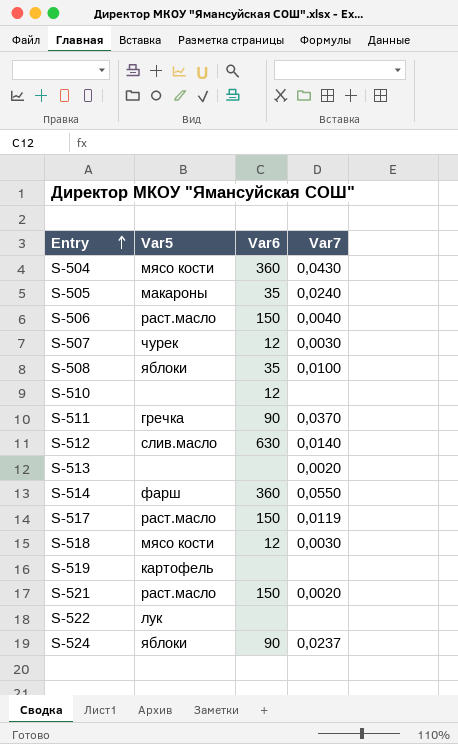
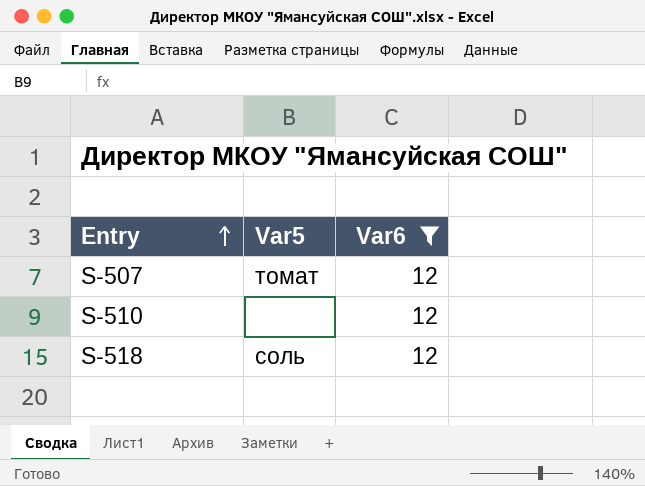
filter: none -> Var6 = 12
column Var7 | position: 4 -> none
S-507 | Var5: чурек -> томат
S-518 | Var5: мясо кости -> соль

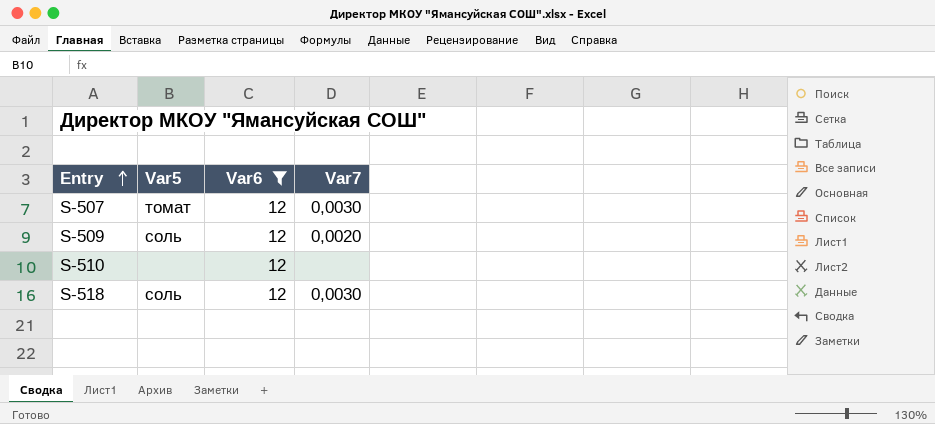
column Var7 | position: none -> 4
row S-509: none -> соль | 12 | 0,0020

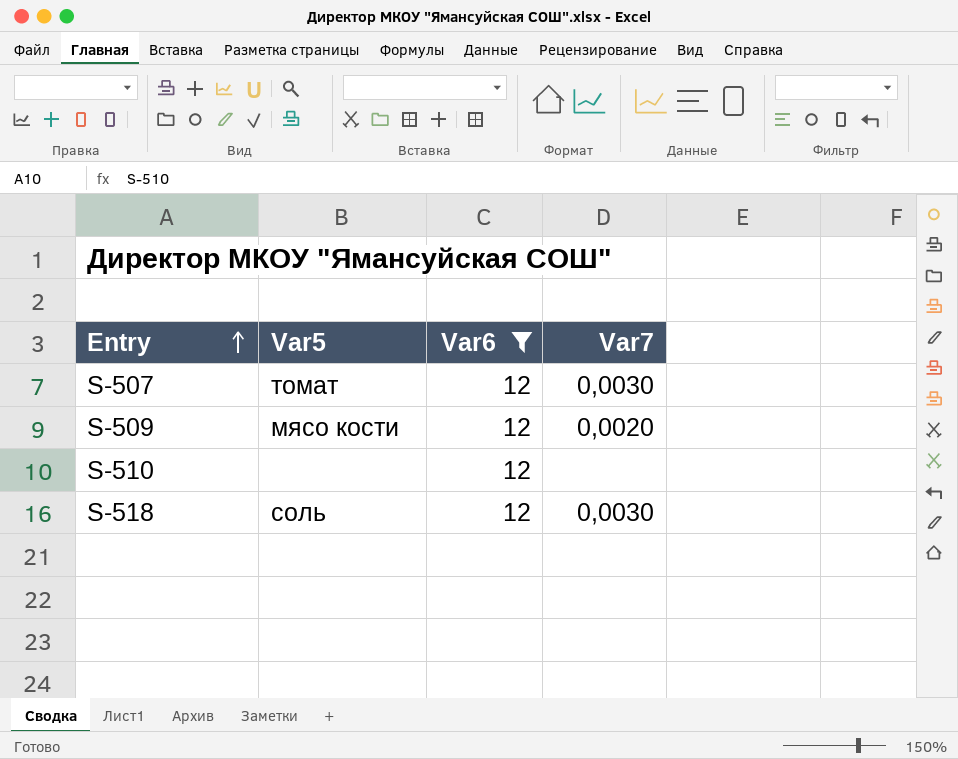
S-509 | Var5: соль -> мясо кости

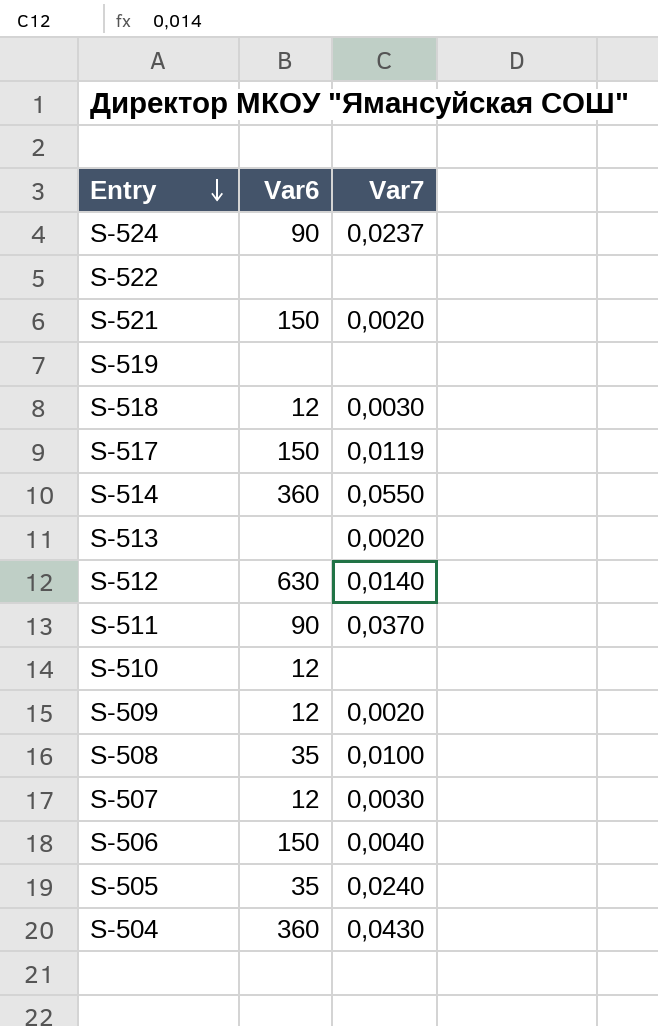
filter: Var6 = 12 -> none
row order: Entry ascending -> Entry descending
column Var5 | position: 2 -> none

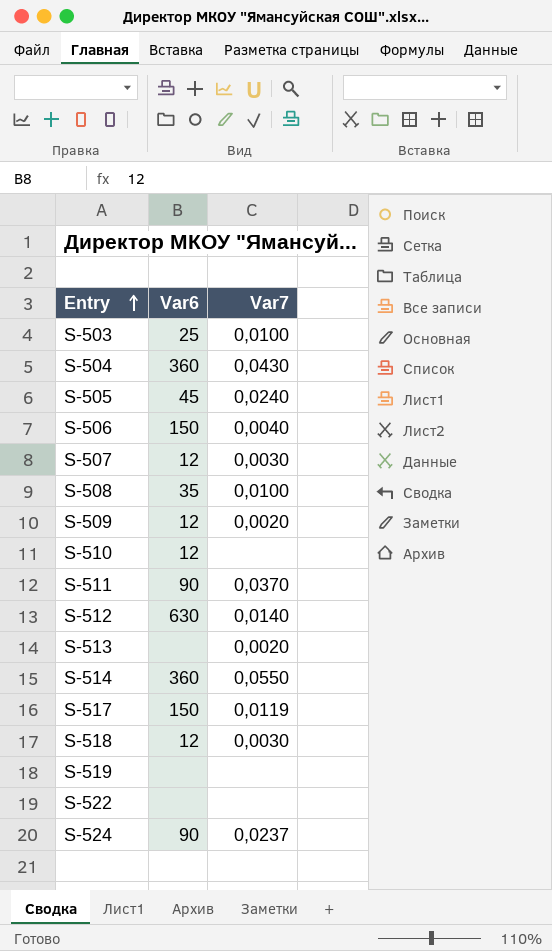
row order: Entry descending -> Entry ascending
row S-521: 150 | 0,0020 -> none
row S-503: none -> 25 | 0,0100
S-505 | Var6: 35 -> 45

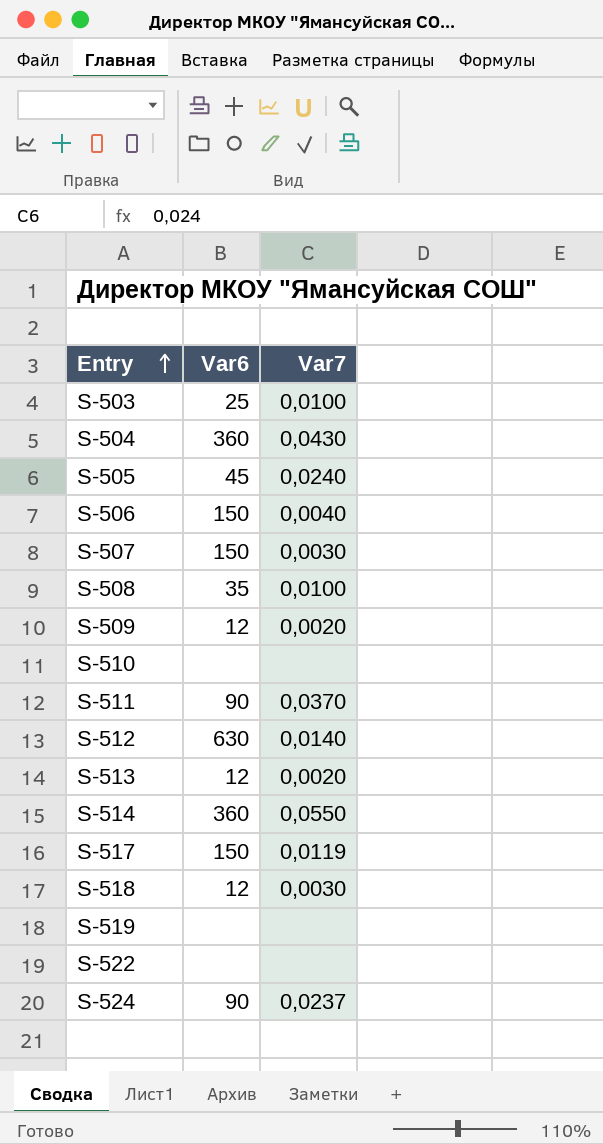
S-507 | Var6: 12 -> 150
S-510 | Var6: 12 -> none
S-513 | Var6: none -> 12

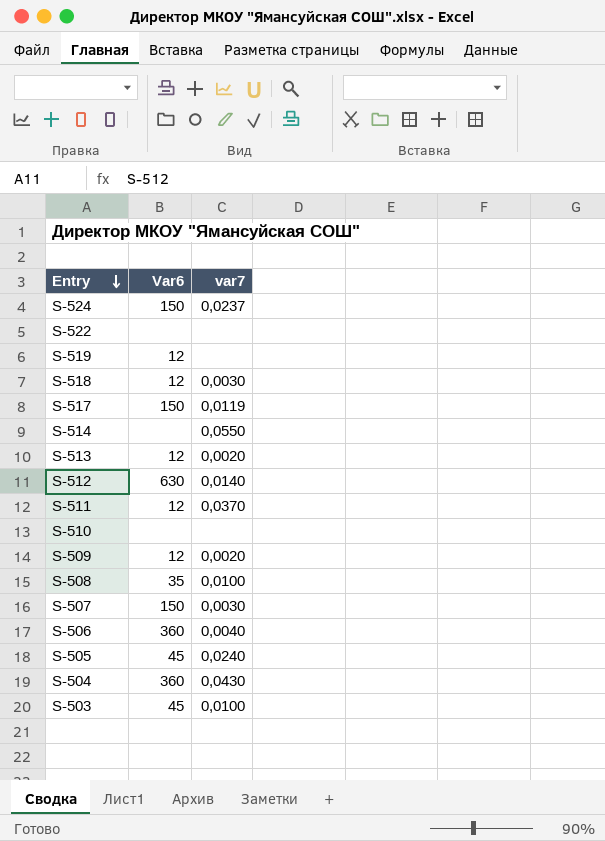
row order: Entry ascending -> Entry descending
column name: Var7 -> var7
S-524 | Var6: 90 -> 150
S-519 | Var6: none -> 12
S-514 | Var6: 360 -> none
S-511 | Var6: 90 -> 12
S-506 | Var6: 150 -> 360
S-503 | Var6: 25 -> 45

